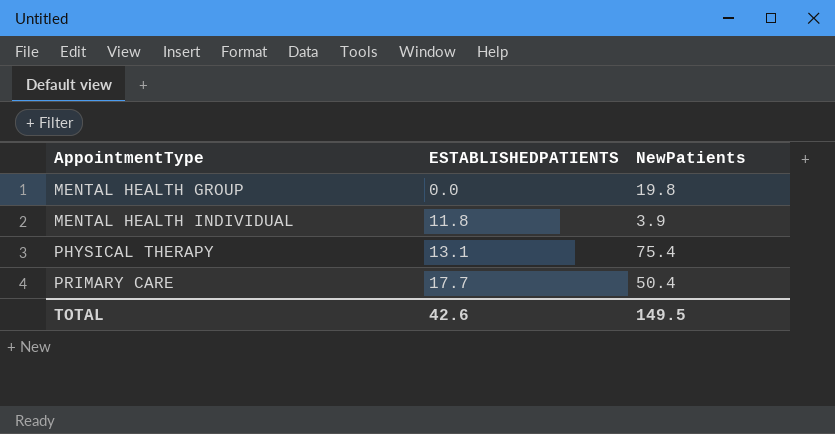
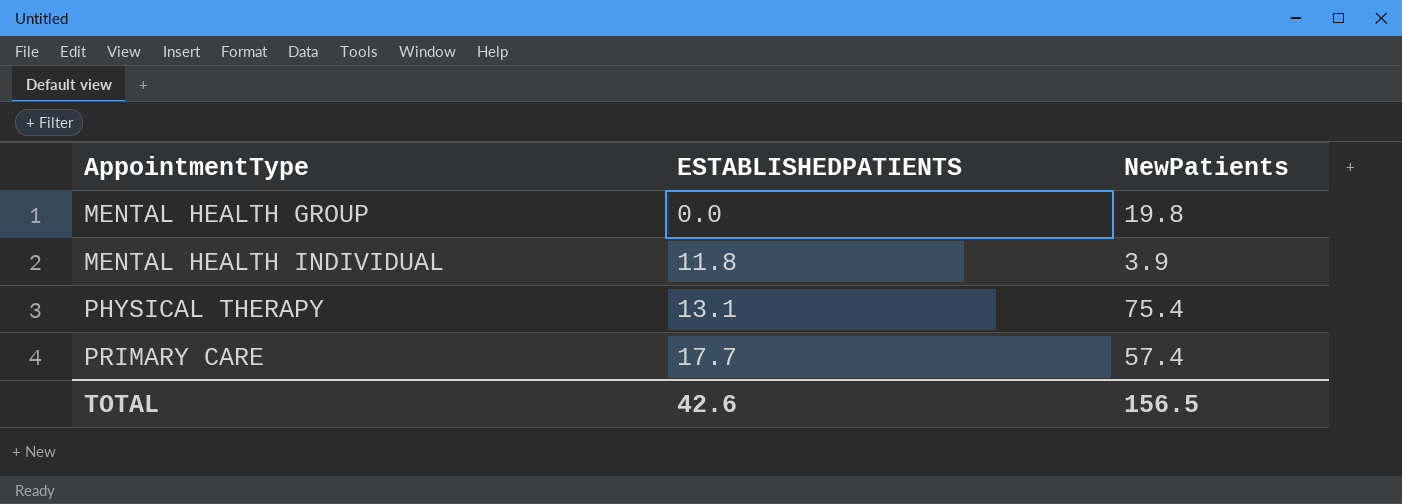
PRIMARY CARE | NewPatients: 50.4 -> 57.4
TOTAL | NewPatients: 149.5 -> 156.5

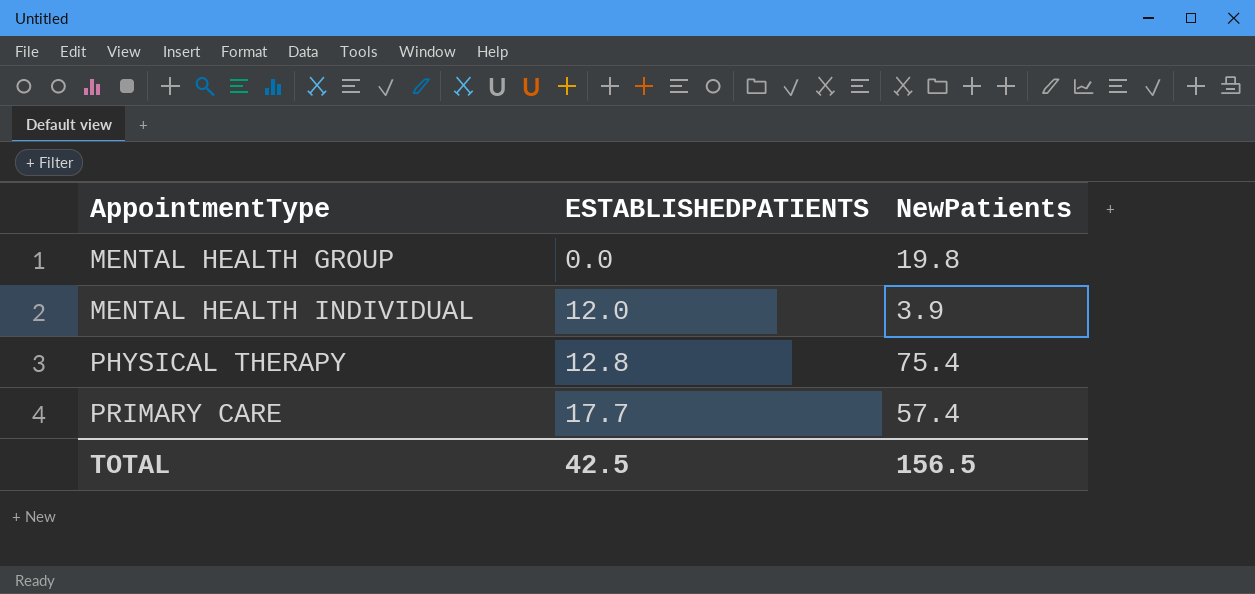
MENTAL HEALTH INDIVIDUAL | ESTABLISHEDPATIENTS: 11.8 -> 12.0
PHYSICAL THERAPY | ESTABLISHEDPATIENTS: 13.1 -> 12.8
TOTAL | ESTABLISHEDPATIENTS: 42.6 -> 42.5

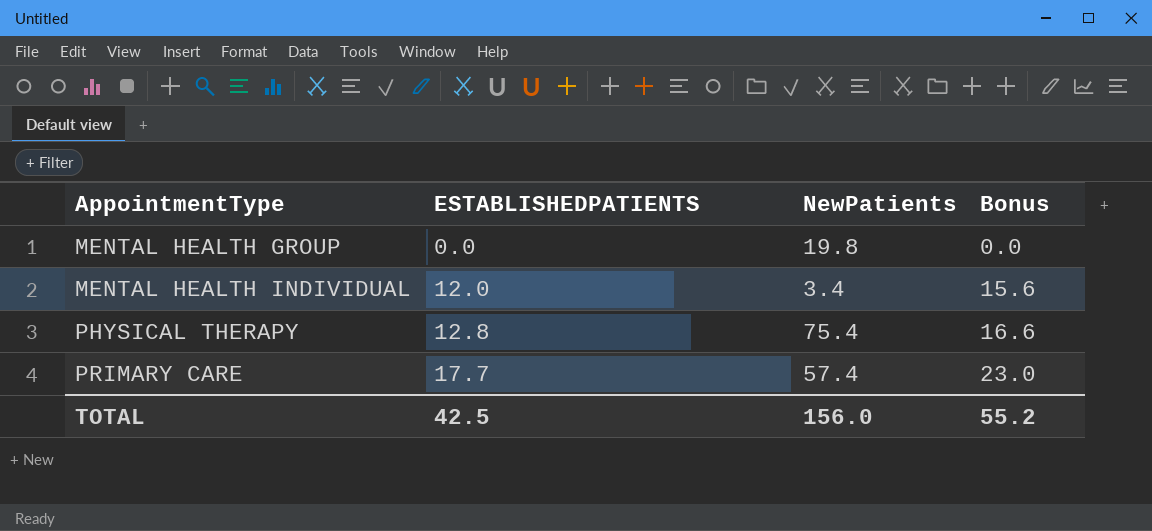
column Bonus | formula: none -> [ESTABLISHEDPATIENTS] * 1.3
MENTAL HEALTH INDIVIDUAL | NewPatients: 3.9 -> 3.4
TOTAL | NewPatients: 156.5 -> 156.0

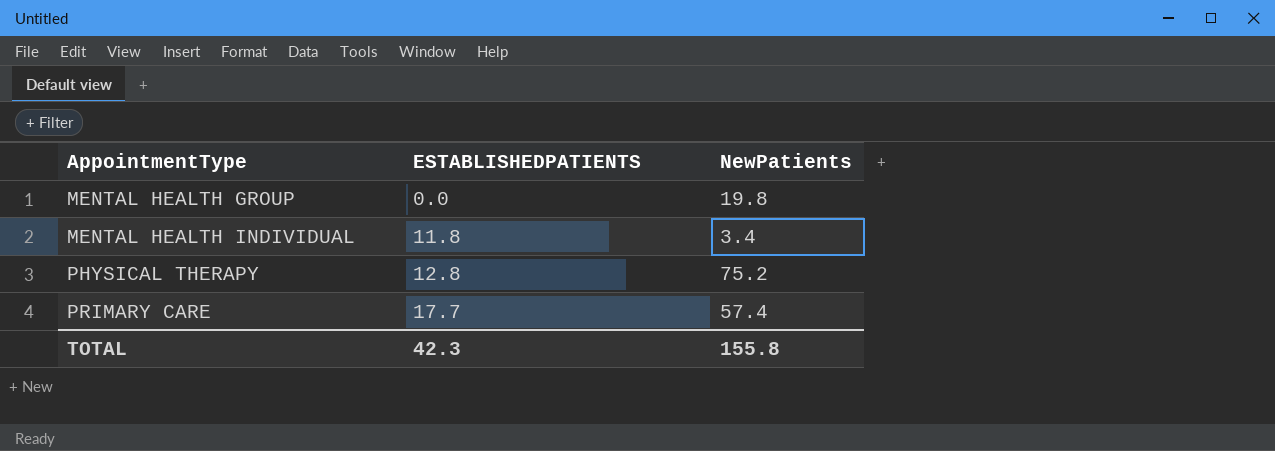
column Bonus | formula: [ESTABLISHEDPATIENTS] * 1.3 -> none
MENTAL HEALTH INDIVIDUAL | ESTABLISHEDPATIENTS: 12.0 -> 11.8
PHYSICAL THERAPY | NewPatients: 75.4 -> 75.2
TOTAL | ESTABLISHEDPATIENTS: 42.5 -> 42.3
TOTAL | NewPatients: 156.0 -> 155.8

